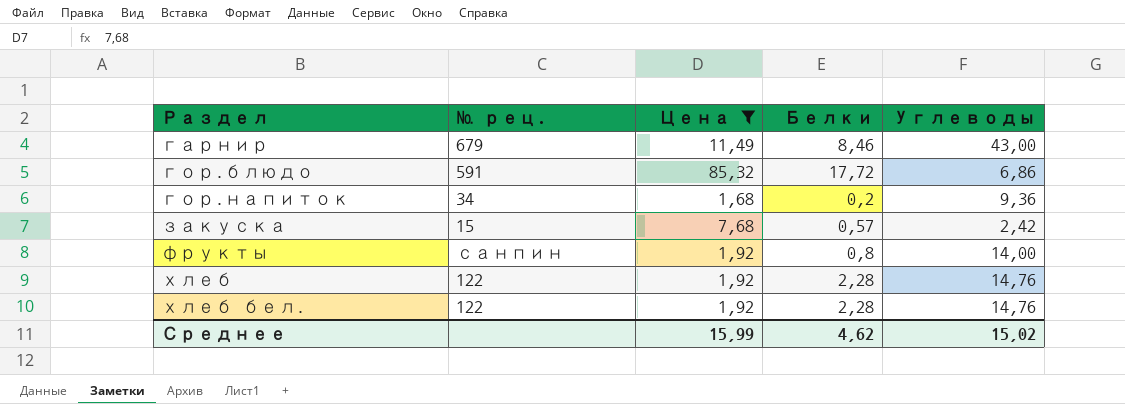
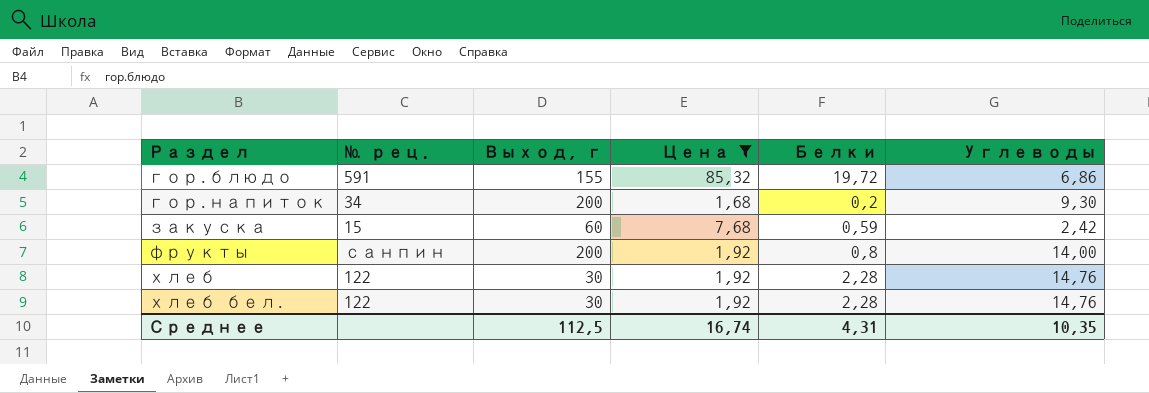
column Выход, г | position: none -> 3
row гарнир: 679 | 11,49 | 8,46 | 43,00 -> none
гор.блюдо | Белки: 17,72 -> 19,72
гор.напиток | Углеводы: 9,36 -> 9,30
закуска | Белки: 0,57 -> 0,59
Среднее | Цена: 15,99 -> 16,74
Среднее | Белки: 4,62 -> 4,31
Среднее | Углеводы: 15,02 -> 10,35

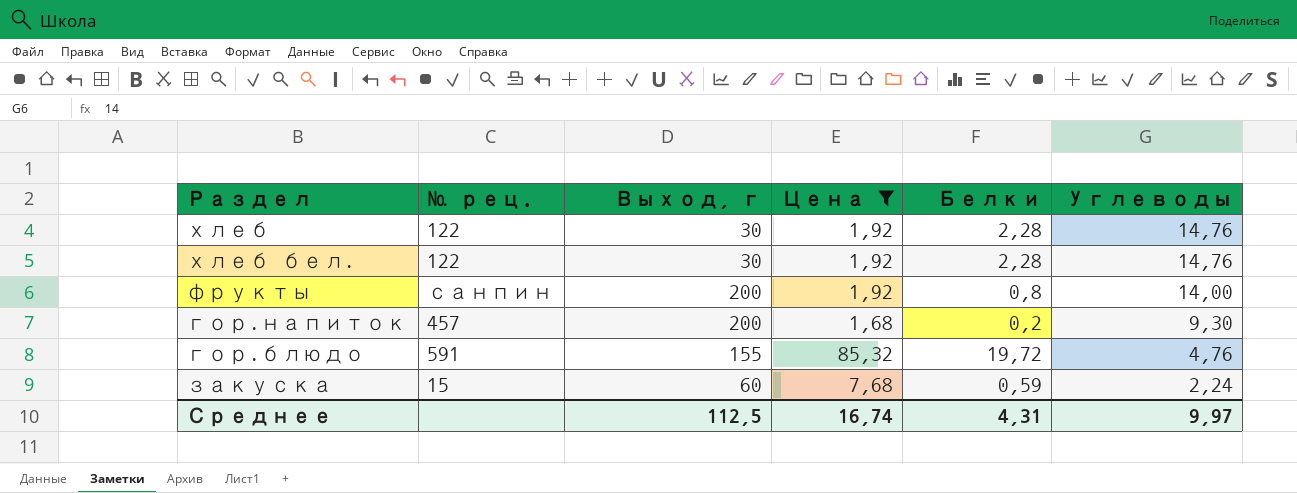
row order: Раздел ascending -> Углеводы descending
гор.напиток | № рец.: 34 -> 457
гор.блюдо | Углеводы: 6,86 -> 4,76
закуска | Углеводы: 2,42 -> 2,24
Среднее | Углеводы: 10,35 -> 9,97

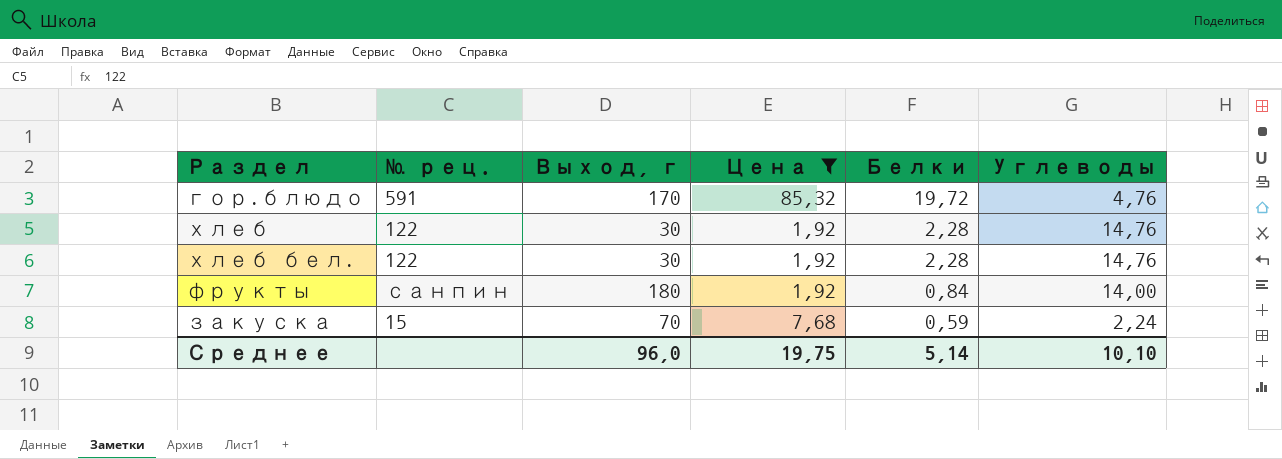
row order: Углеводы descending -> Белки descending
row гор.напиток: 457 | 200 | 1,68 | 0,2 | 9,30 -> none
гор.блюдо | Выход, г: 155 -> 170
фрукты | Выход, г: 200 -> 180
фрукты | Белки: 0,8 -> 0,84
закуска | Выход, г: 60 -> 70
Среднее | Выход, г: 112,5 -> 96,0
Среднее | Цена: 16,74 -> 19,75
Среднее | Белки: 4,31 -> 5,14
Среднее | Углеводы: 9,97 -> 10,10

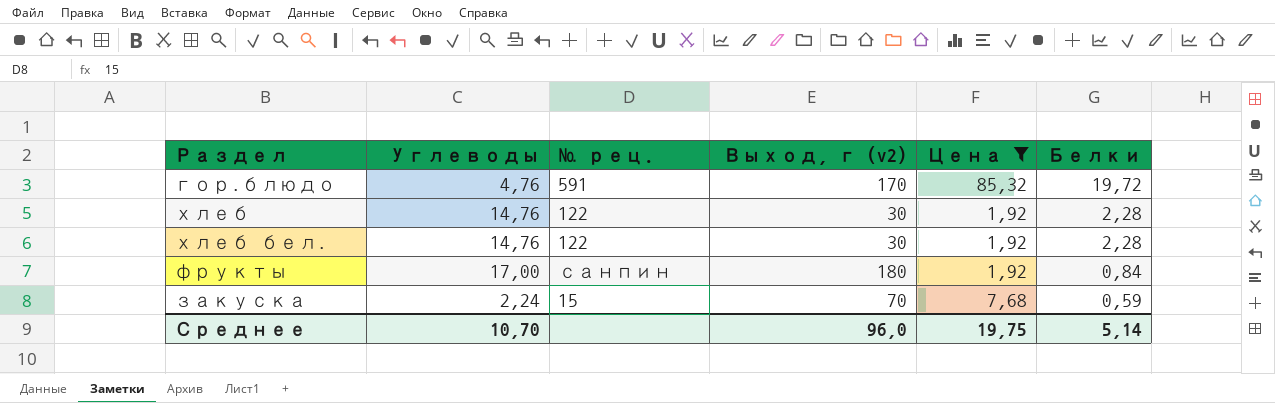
column Углеводы | position: 6 -> 2
column name: Выход, г -> Выход, г (v2)
фрукты | Углеводы: 14,00 -> 17,00
Среднее | Углеводы: 10,10 -> 10,70

